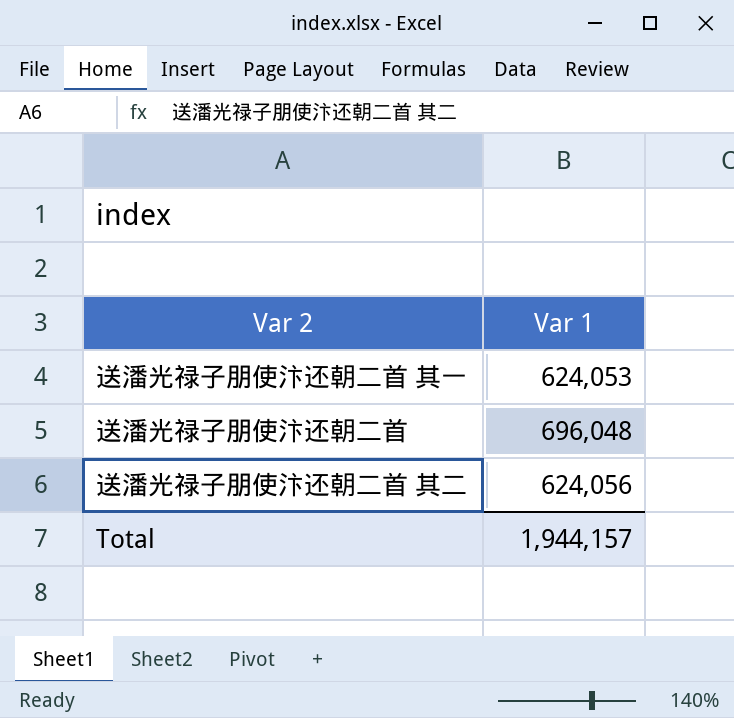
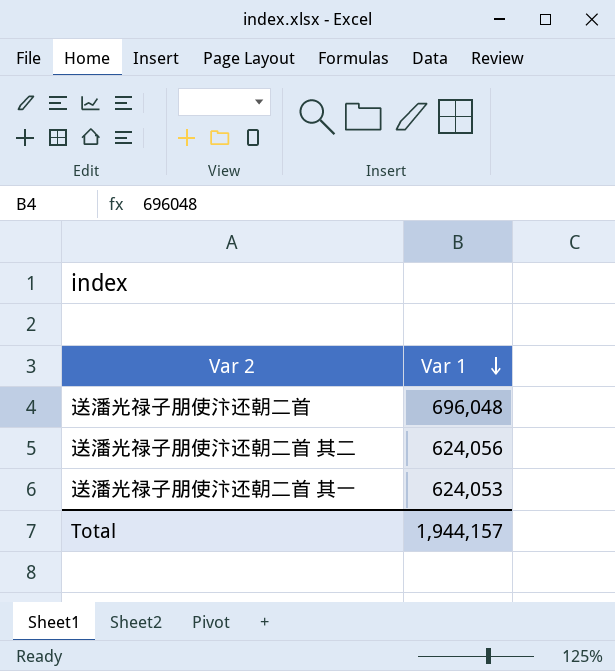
row order: none -> Var 1 descending

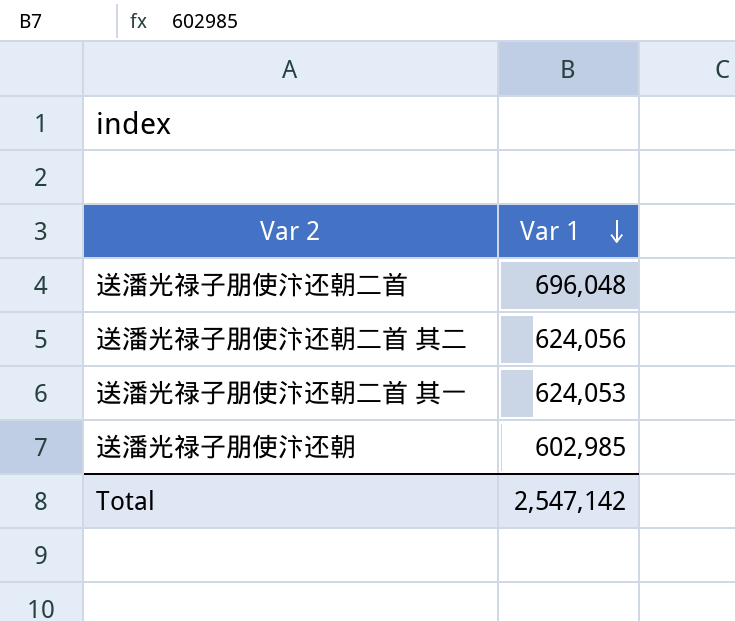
row 送潘光禄子朋使汴还朝: none -> 602,985
Total | Var 1: 1,944,157 -> 2,547,142

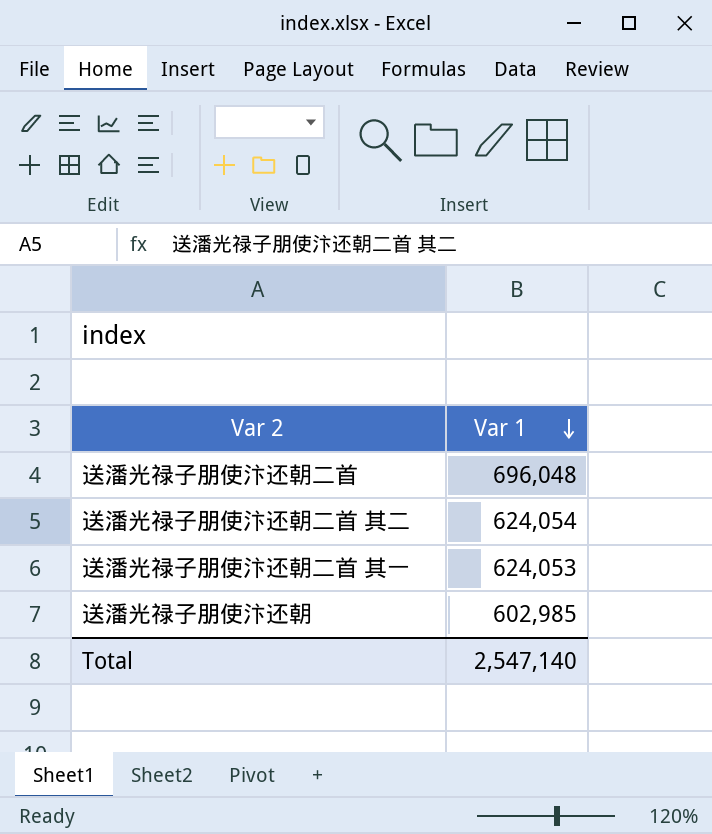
送潘光禄子朋使汴还朝二首 其二 | Var 1: 624,056 -> 624,054
Total | Var 1: 2,547,142 -> 2,547,140

